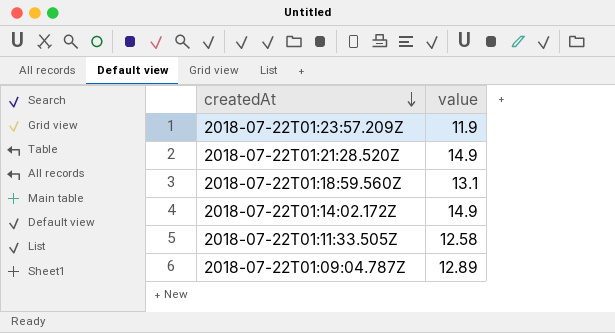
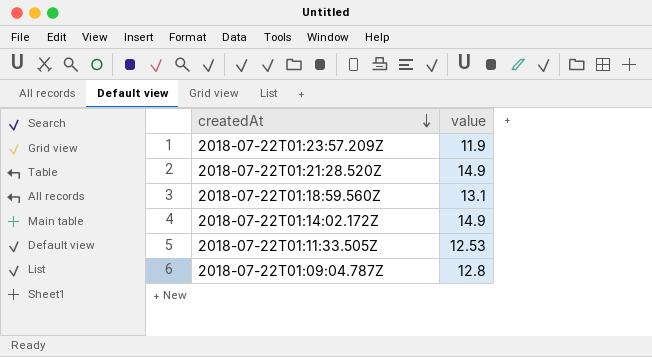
2018-07-22T01:11:33.505Z | value: 12.58 -> 12.53
2018-07-22T01:09:04.787Z | value: 12.89 -> 12.8

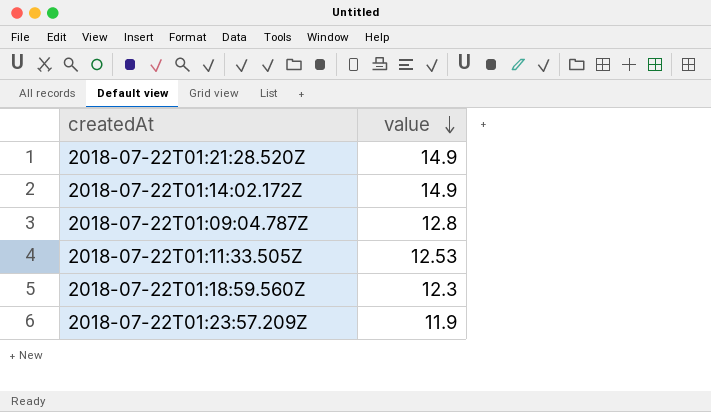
row order: createdAt descending -> value descending
2018-07-22T01:18:59.560Z | value: 13.1 -> 12.3

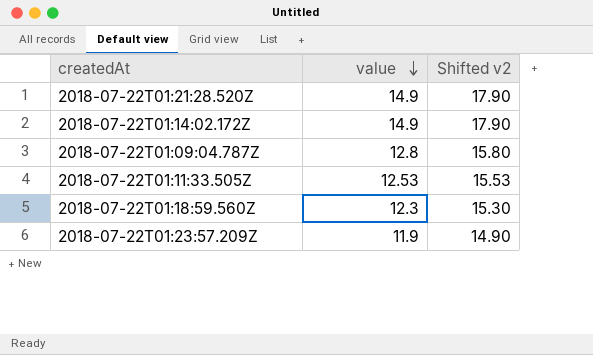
column Shifted v2 | formula: none -> [value] + 3

